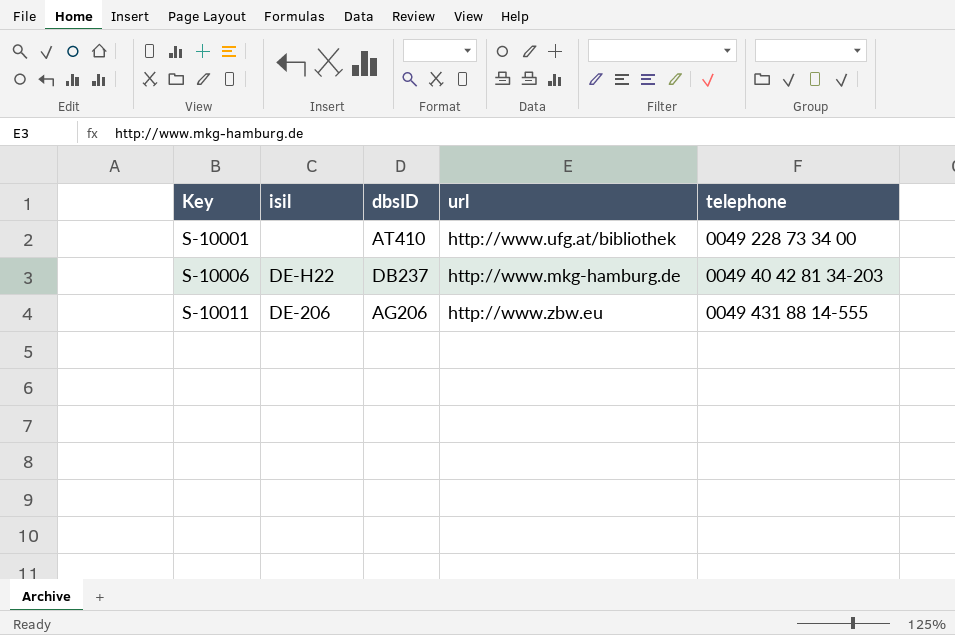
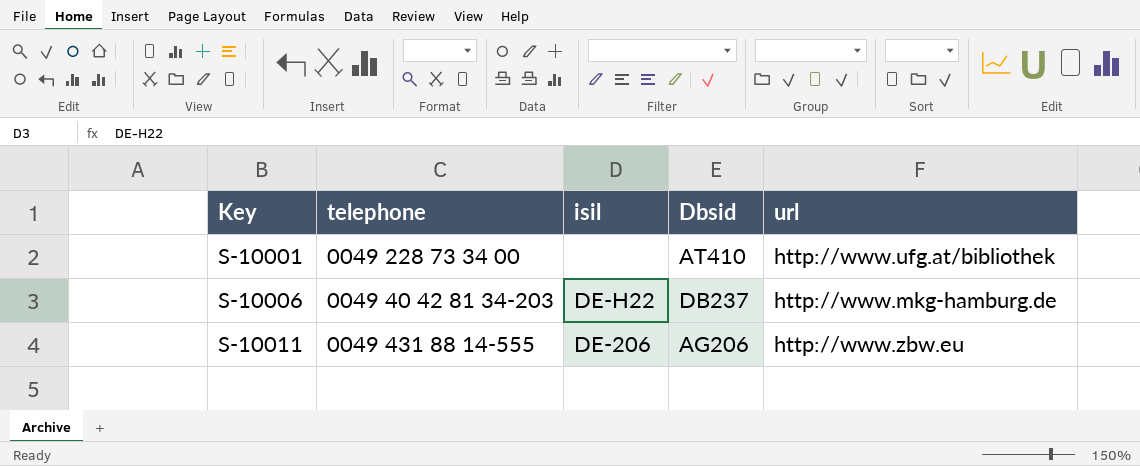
column telephone | position: 5 -> 2
column name: dbsID -> Dbsid

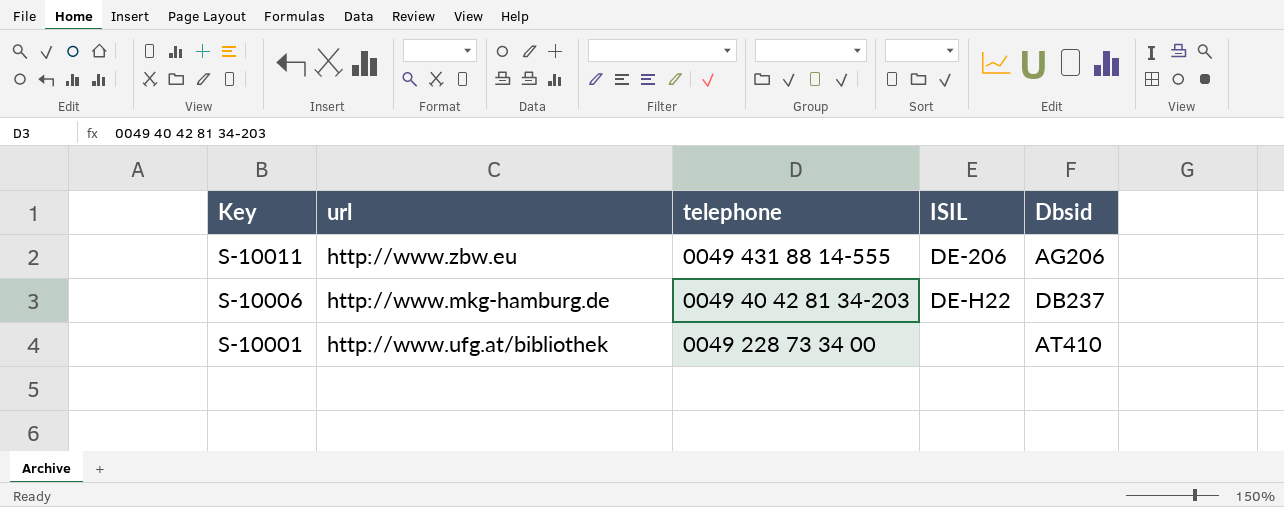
row order: Key ascending -> Key descending
column url | position: 5 -> 2
column name: isil -> ISIL

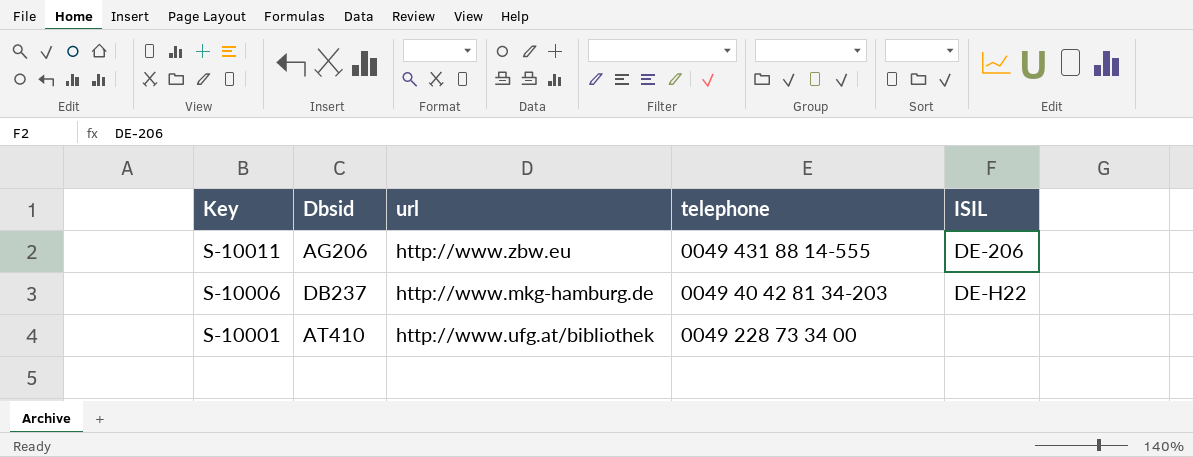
column Dbsid | position: 5 -> 2

